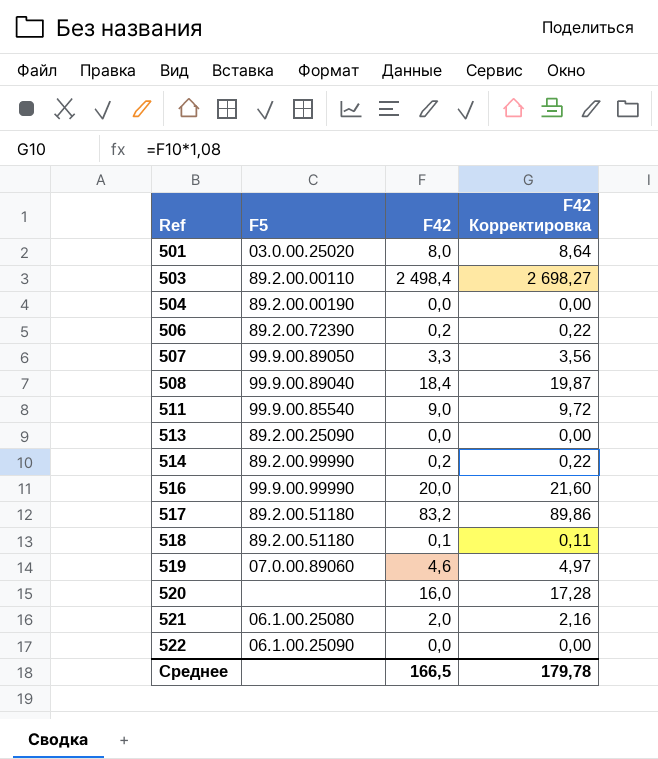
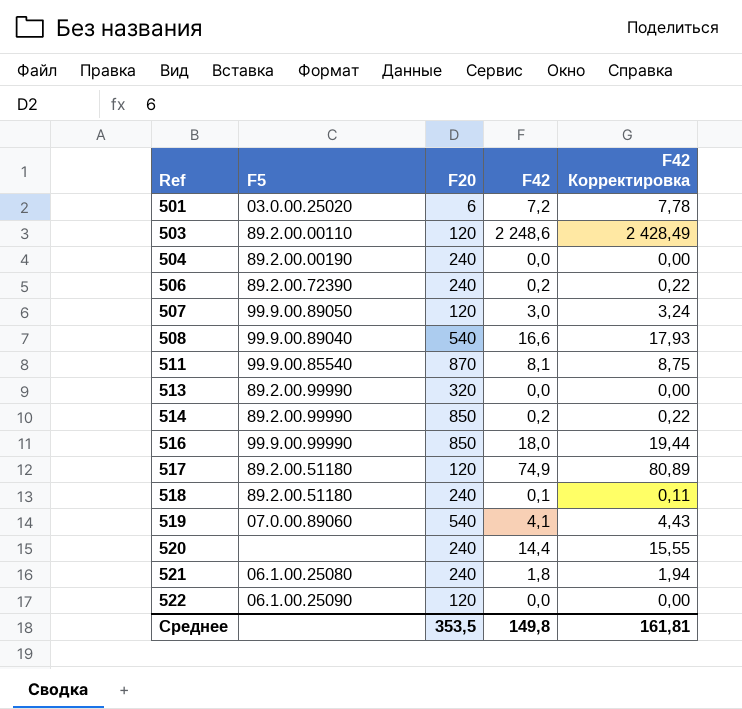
column F20 | position: none -> 3
501 | F42: 8,0 -> 7,2
501 | F42 Корректировка: 8,64 -> 7,78
503 | F42: 2 498,4 -> 2 248,6
503 | F42 Корректировка: 2 698,27 -> 2 428,49
507 | F42: 3,3 -> 3,0
507 | F42 Корректировка: 3,56 -> 3,24
508 | F42: 18,4 -> 16,6
508 | F42 Корректировка: 19,87 -> 17,93
511 | F42: 9,0 -> 8,1
511 | F42 Корректировка: 9,72 -> 8,75
513 | F5: 89.2.00.25090 -> 89.2.00.99990
516 | F42: 20,0 -> 18,0
516 | F42 Корректировка: 21,60 -> 19,44
517 | F42: 83,2 -> 74,9
517 | F42 Корректировка: 89,86 -> 80,89
519 | F42: 4,6 -> 4,1
519 | F42 Корректировка: 4,97 -> 4,43
520 | F42: 16,0 -> 14,4
520 | F42 Корректировка: 17,28 -> 15,55
521 | F42: 2,0 -> 1,8
521 | F42 Корректировка: 2,16 -> 1,94
Среднее | F42: 166,5 -> 149,8
Среднее | F42 Корректировка: 179,78 -> 161,81

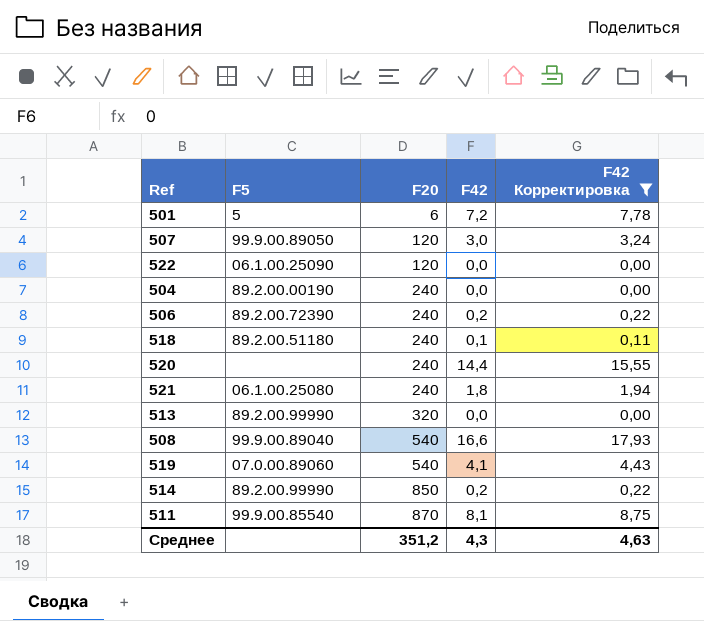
filter: none -> F42 Корректировка <= 17,93
row order: Ref ascending -> F20 ascending
501 | F5: 03.0.00.25020 -> 5
Среднее | F20: 353,5 -> 351,2
Среднее | F42: 149,8 -> 4,3
Среднее | F42 Корректировка: 161,81 -> 4,63

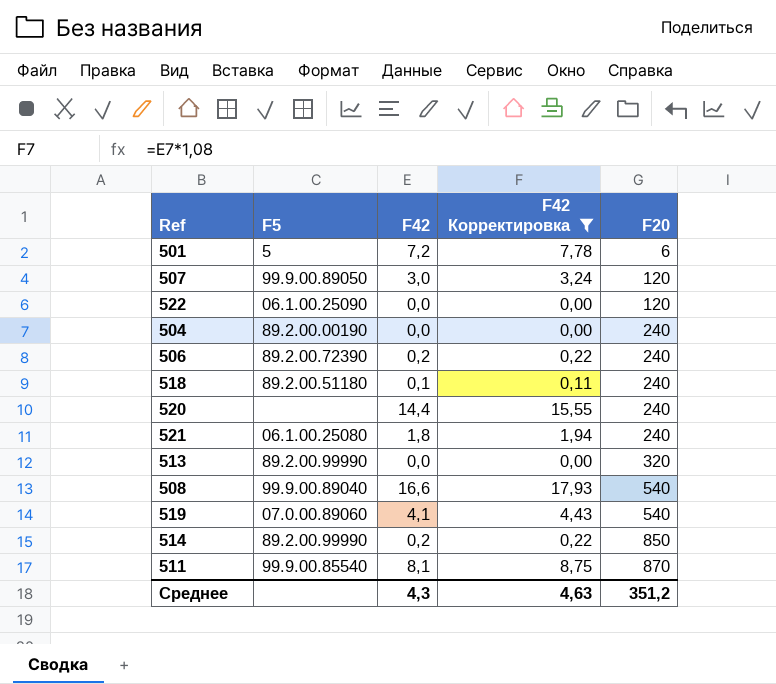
column F20 | position: 3 -> 5

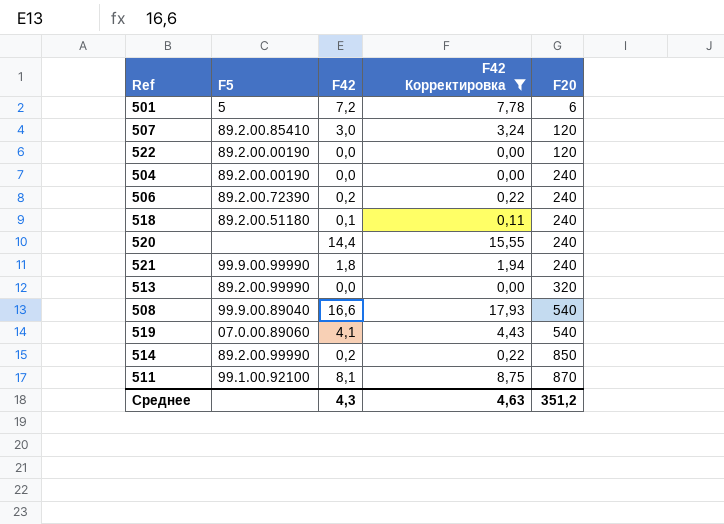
507 | F5: 99.9.00.89050 -> 89.2.00.85410
522 | F5: 06.1.00.25090 -> 89.2.00.00190
521 | F5: 06.1.00.25080 -> 99.9.00.99990
511 | F5: 99.9.00.85540 -> 99.1.00.92100

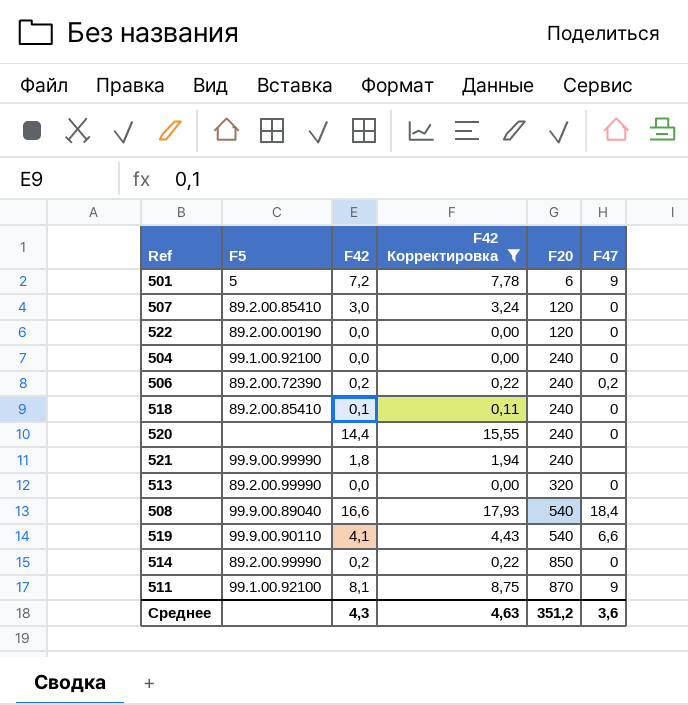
column F47 | position: none -> 6
504 | F5: 89.2.00.00190 -> 99.1.00.92100
518 | F5: 89.2.00.51180 -> 89.2.00.85410
519 | F5: 07.0.00.89060 -> 99.9.00.90110

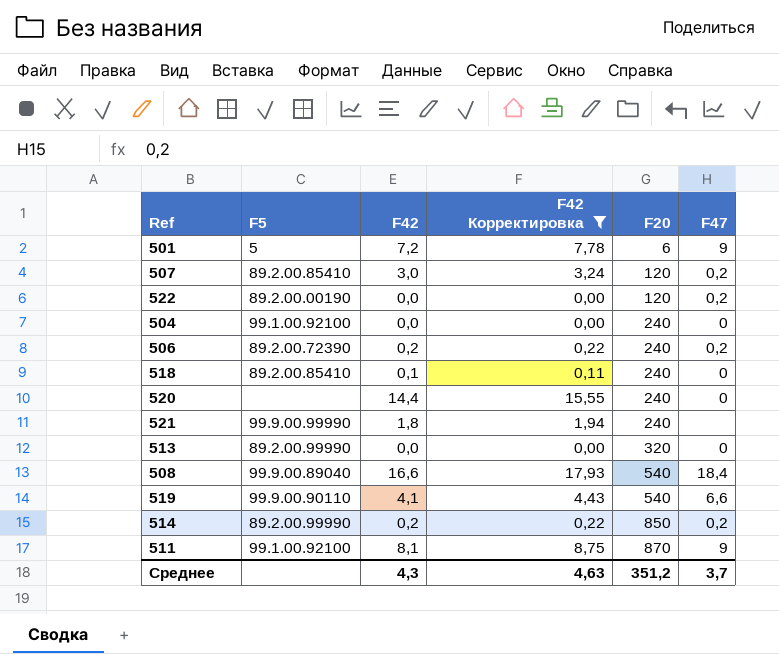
507 | F47: 0 -> 0,2
522 | F47: 0 -> 0,2
514 | F47: 0 -> 0,2
Среднее | F47: 3,6 -> 3,7

